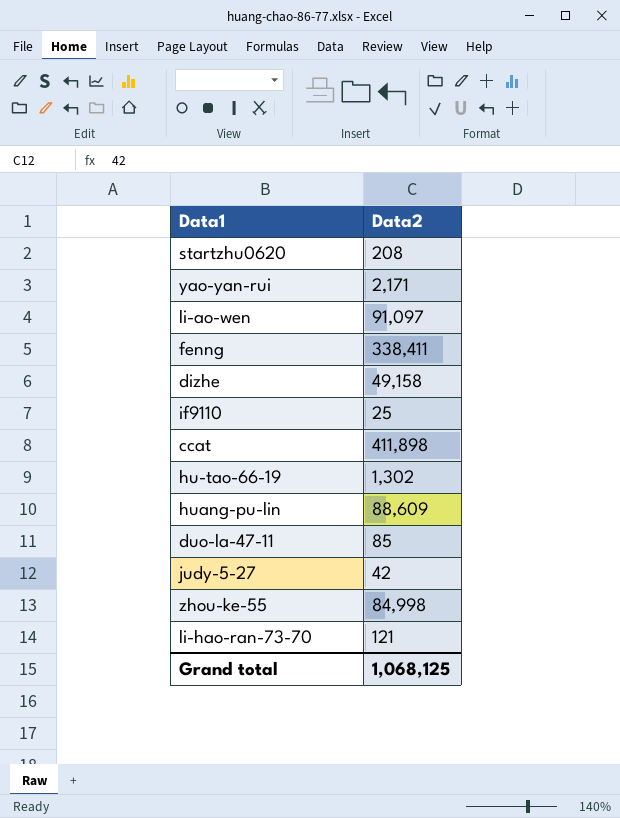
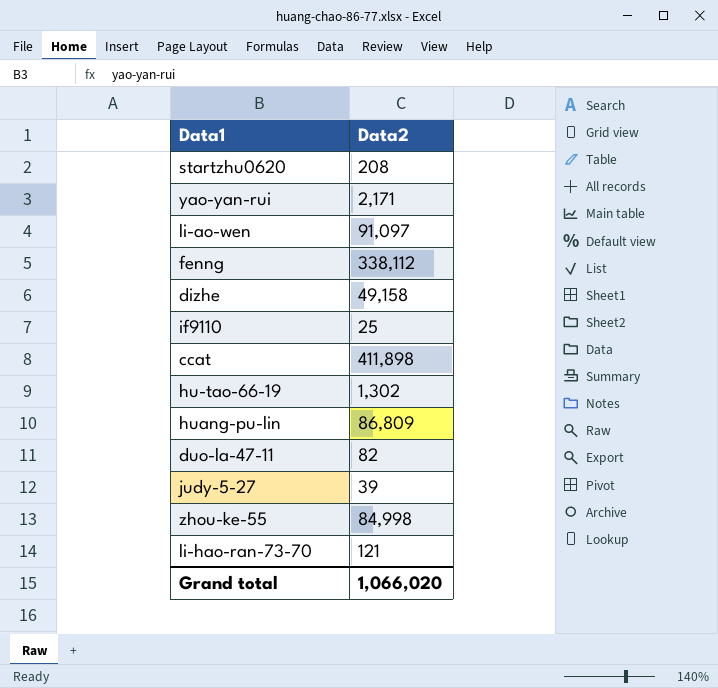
fenng | Data2: 338,411 -> 338,112
huang-pu-lin | Data2: 88,609 -> 86,809
duo-la-47-11 | Data2: 85 -> 82
judy-5-27 | Data2: 42 -> 39
Grand total | Data2: 1,068,125 -> 1,066,020

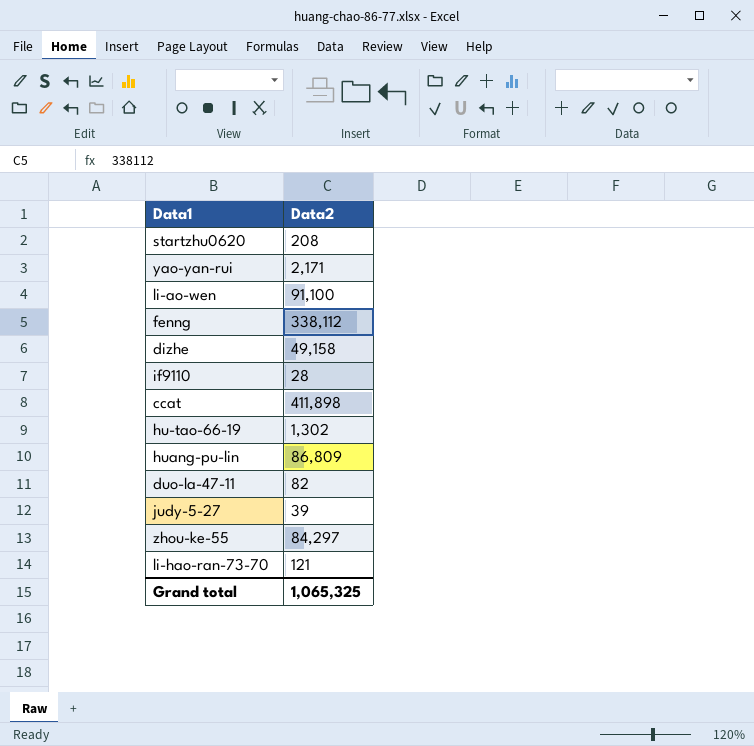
li-ao-wen | Data2: 91,097 -> 91,100
if9110 | Data2: 25 -> 28
zhou-ke-55 | Data2: 84,998 -> 84,297
Grand total | Data2: 1,066,020 -> 1,065,325

